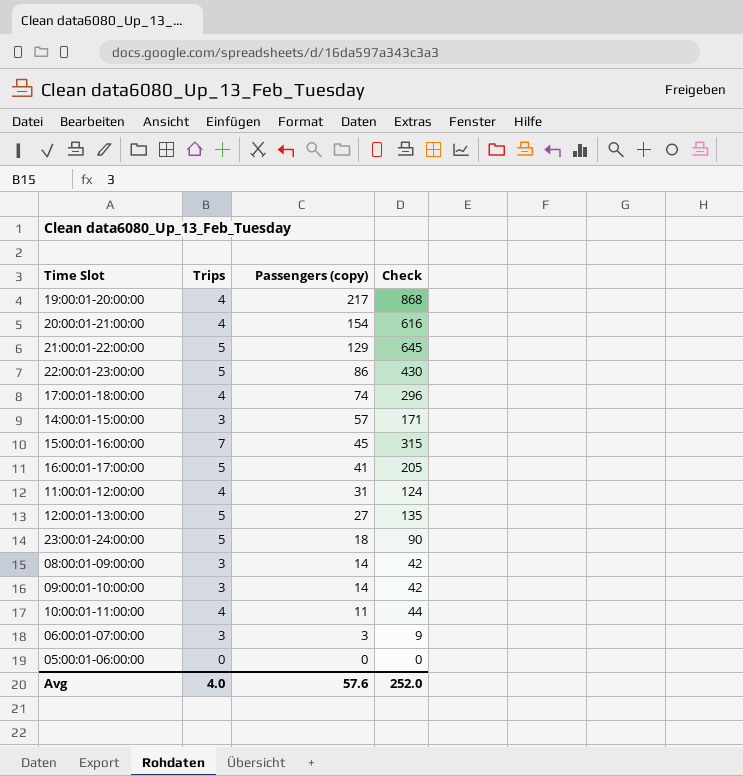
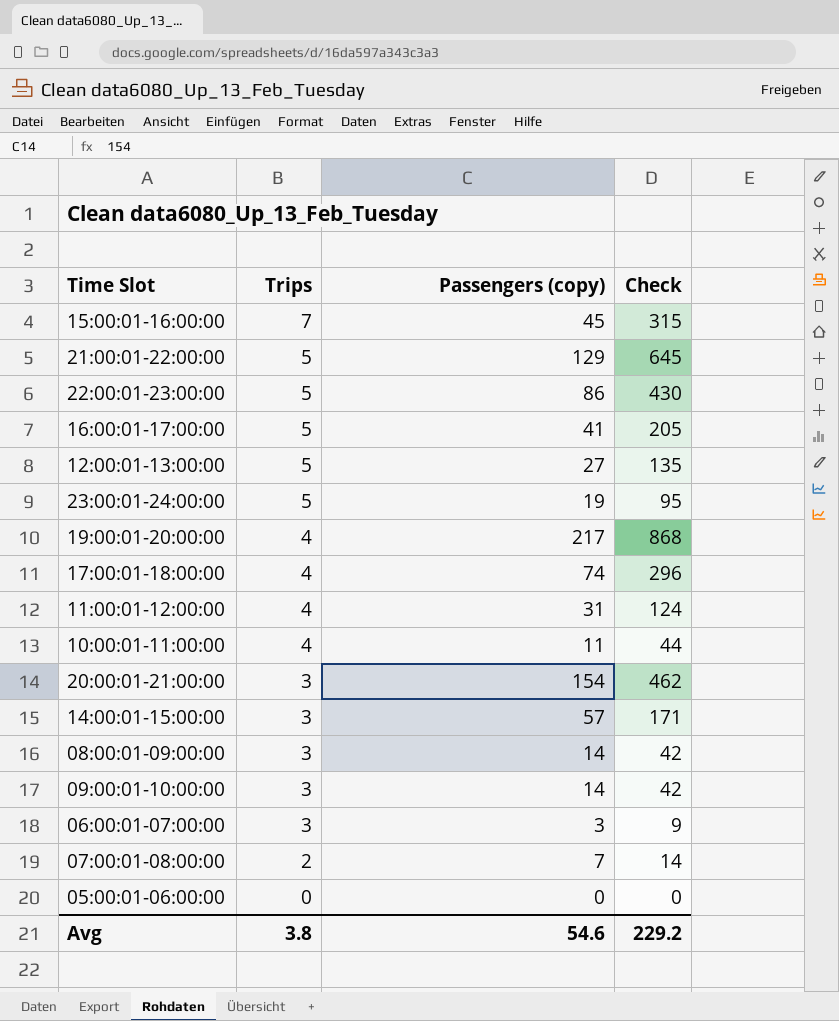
row order: Passengers (copy) descending -> Trips descending
23:00:01-24:00:00 | Passengers (copy): 18 -> 19
23:00:01-24:00:00 | Check: 90 -> 95
20:00:01-21:00:00 | Trips: 4 -> 3
20:00:01-21:00:00 | Check: 616 -> 462
row 07:00:01-08:00:00: none -> 2 | 7 | 14
Avg | Trips: 4.0 -> 3.8
Avg | Passengers (copy): 57.6 -> 54.6
Avg | Check: 252.0 -> 229.2

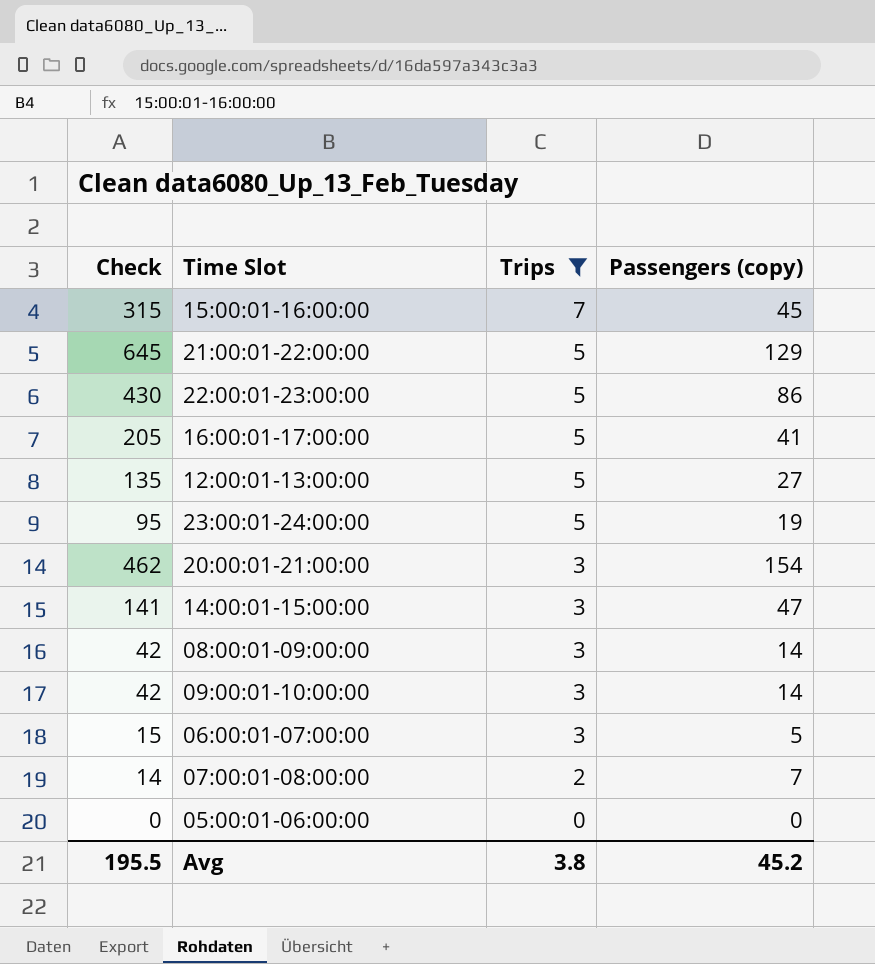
filter: none -> Trips != 4
column Check | position: 4 -> 1
14:00:01-15:00:00 | Check: 171 -> 141
14:00:01-15:00:00 | Passengers (copy): 57 -> 47
06:00:01-07:00:00 | Check: 9 -> 15
06:00:01-07:00:00 | Passengers (copy): 3 -> 5
Avg | Check: 229.2 -> 195.5
Avg | Passengers (copy): 54.6 -> 45.2

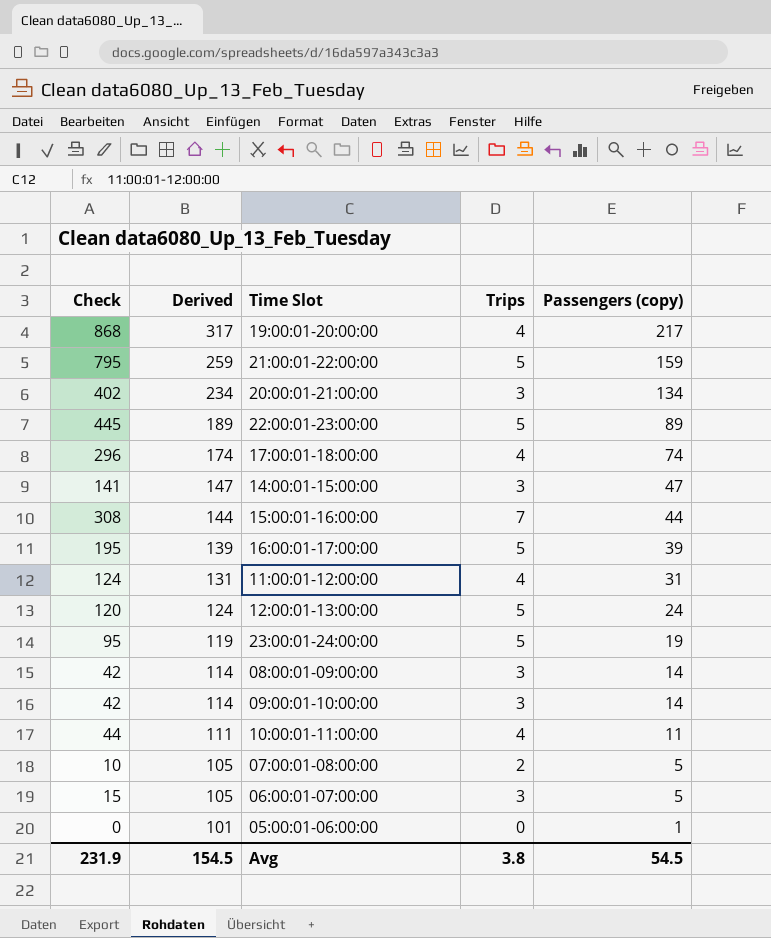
filter: Trips != 4 -> none
row order: Trips descending -> Derived descending
column Derived | formula: none -> [Passengers (copy)] + 100
21:00:01-22:00:00 | Check: 645 -> 795
21:00:01-22:00:00 | Passengers (copy): 129 -> 159
20:00:01-21:00:00 | Check: 462 -> 402
20:00:01-21:00:00 | Passengers (copy): 154 -> 134
22:00:01-23:00:00 | Check: 430 -> 445
22:00:01-23:00:00 | Passengers (copy): 86 -> 89
15:00:01-16:00:00 | Check: 315 -> 308
15:00:01-16:00:00 | Passengers (copy): 45 -> 44
16:00:01-17:00:00 | Check: 205 -> 195
16:00:01-17:00:00 | Passengers (copy): 41 -> 39
12:00:01-13:00:00 | Check: 135 -> 120
12:00:01-13:00:00 | Passengers (copy): 27 -> 24
07:00:01-08:00:00 | Check: 14 -> 10
07:00:01-08:00:00 | Passengers (copy): 7 -> 5
05:00:01-06:00:00 | Passengers (copy): 0 -> 1
Avg | Check: 195.5 -> 231.9
Avg | Passengers (copy): 45.2 -> 54.5

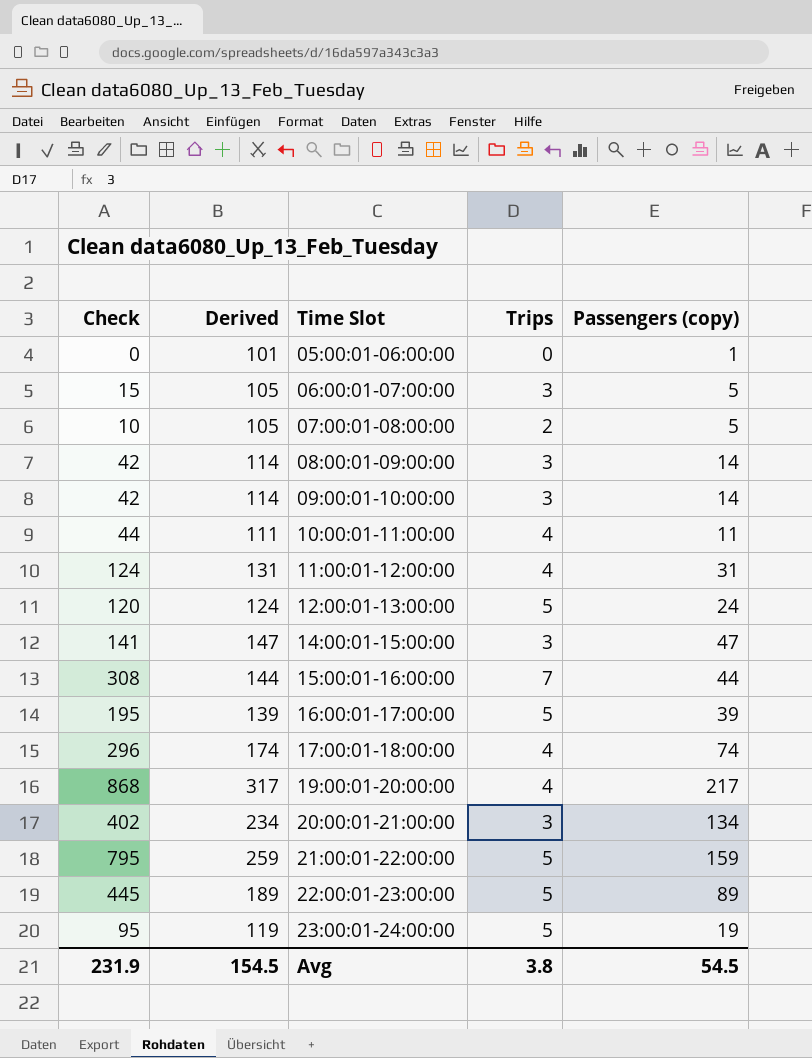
row order: Derived descending -> Time Slot ascending

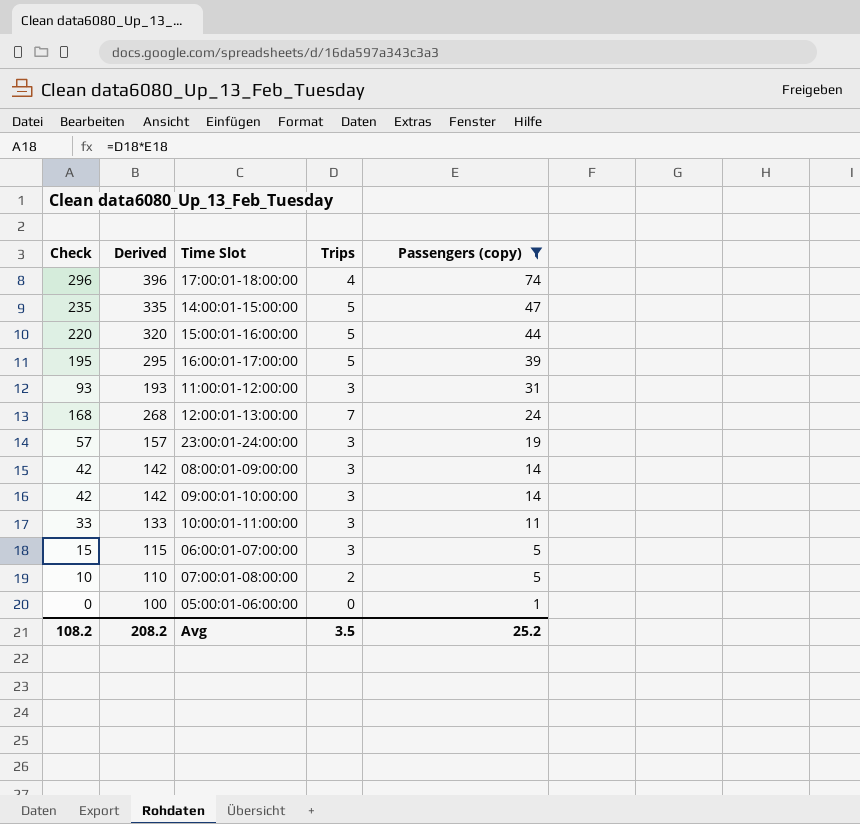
filter: none -> Passengers (copy) <= 74
row order: Time Slot ascending -> Passengers (copy) descending
column Derived | formula: [Passengers (copy)] + 100 -> [Check] + 100
14:00:01-15:00:00 | Check: 141 -> 235
14:00:01-15:00:00 | Trips: 3 -> 5
15:00:01-16:00:00 | Check: 308 -> 220
15:00:01-16:00:00 | Trips: 7 -> 5
11:00:01-12:00:00 | Check: 124 -> 93
11:00:01-12:00:00 | Trips: 4 -> 3
12:00:01-13:00:00 | Check: 120 -> 168
12:00:01-13:00:00 | Trips: 5 -> 7
23:00:01-24:00:00 | Check: 95 -> 57
23:00:01-24:00:00 | Trips: 5 -> 3
10:00:01-11:00:00 | Check: 44 -> 33
10:00:01-11:00:00 | Trips: 4 -> 3
Avg | Check: 231.9 -> 108.2
Avg | Derived: 154.5 -> 208.2
Avg | Trips: 3.8 -> 3.5
Avg | Passengers (copy): 54.5 -> 25.2

